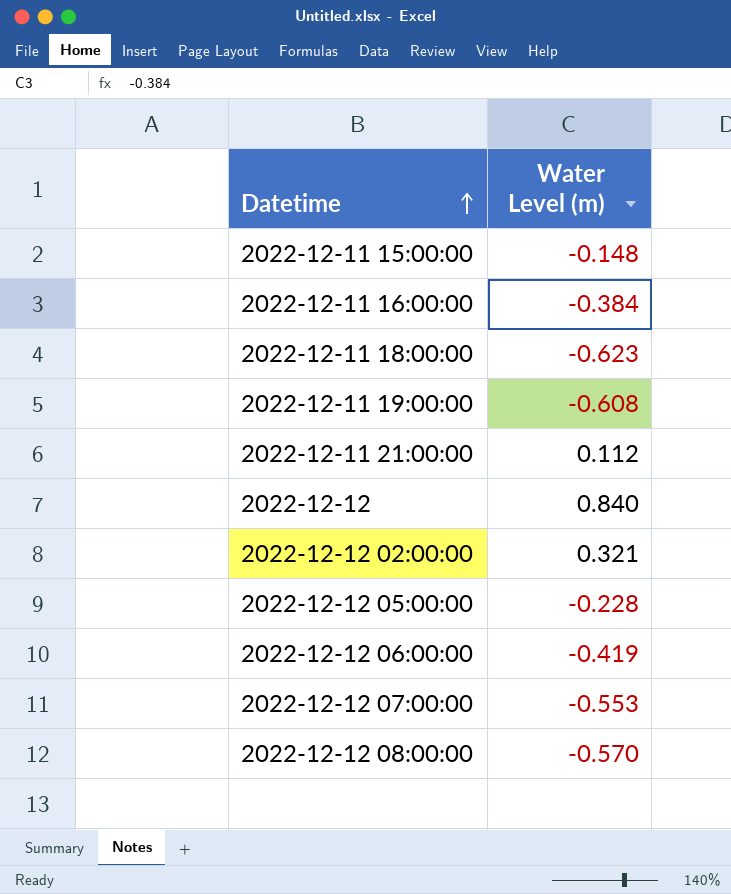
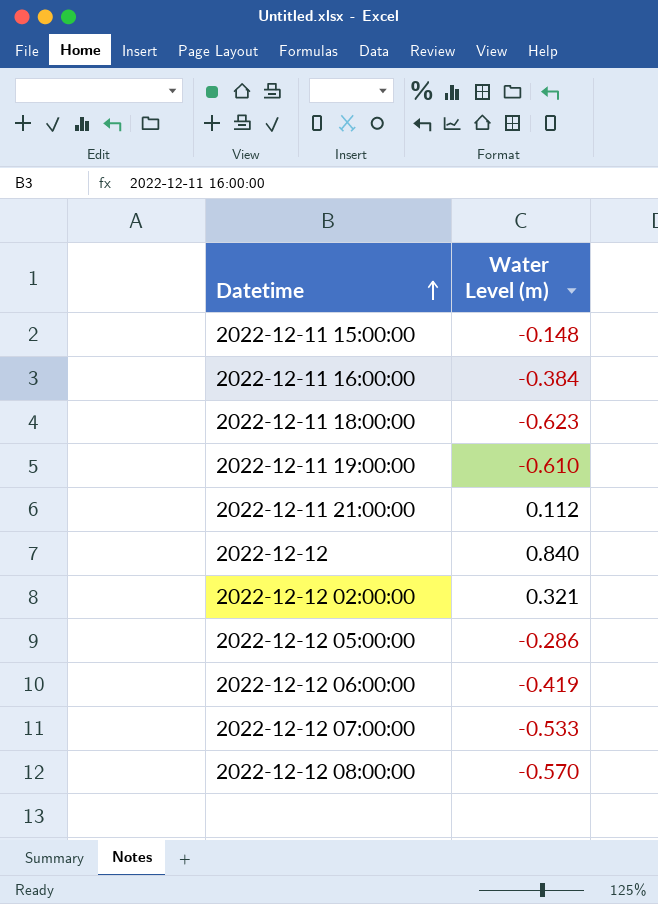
2022-12-11 19:00:00 | Water Level (m): -0.608 -> -0.610
2022-12-12 05:00:00 | Water Level (m): -0.228 -> -0.286
2022-12-12 07:00:00 | Water Level (m): -0.553 -> -0.533

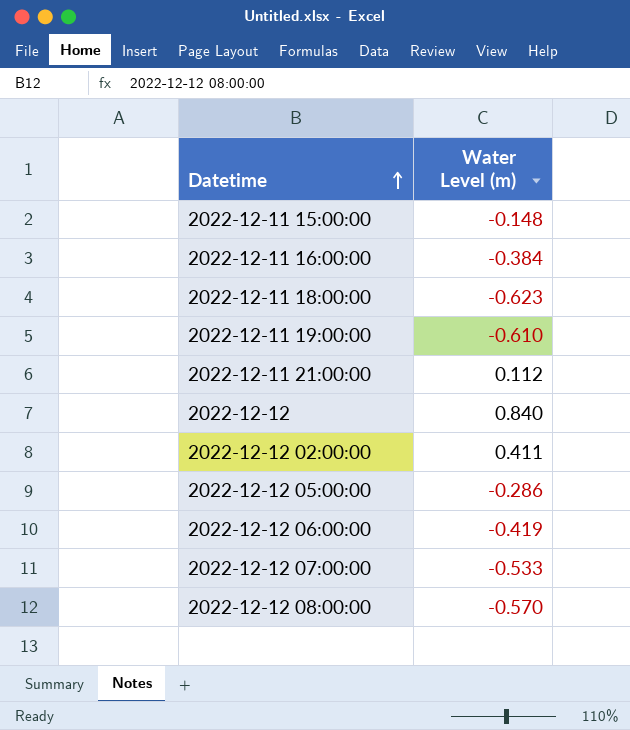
2022-12-12 02:00:00 | Water Level (m): 0.321 -> 0.411

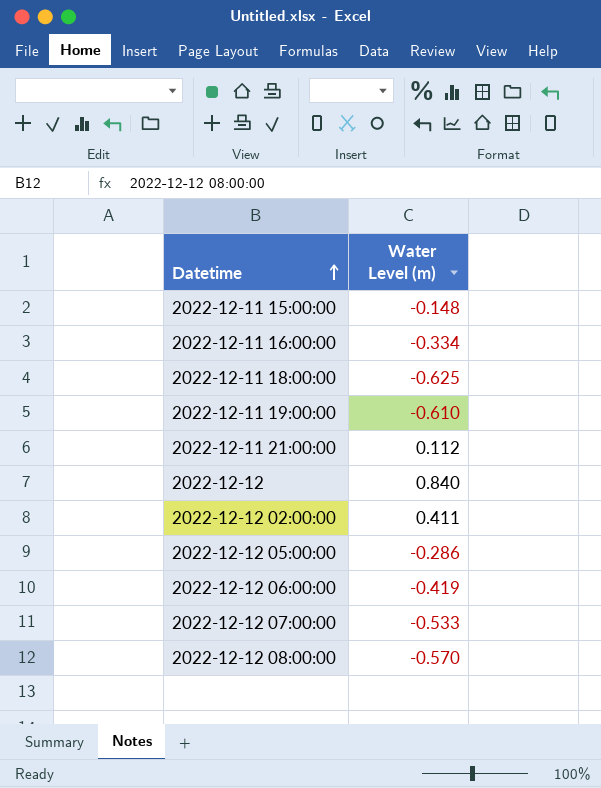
2022-12-11 16:00:00 | Water Level (m): -0.384 -> -0.334
2022-12-11 18:00:00 | Water Level (m): -0.623 -> -0.625

